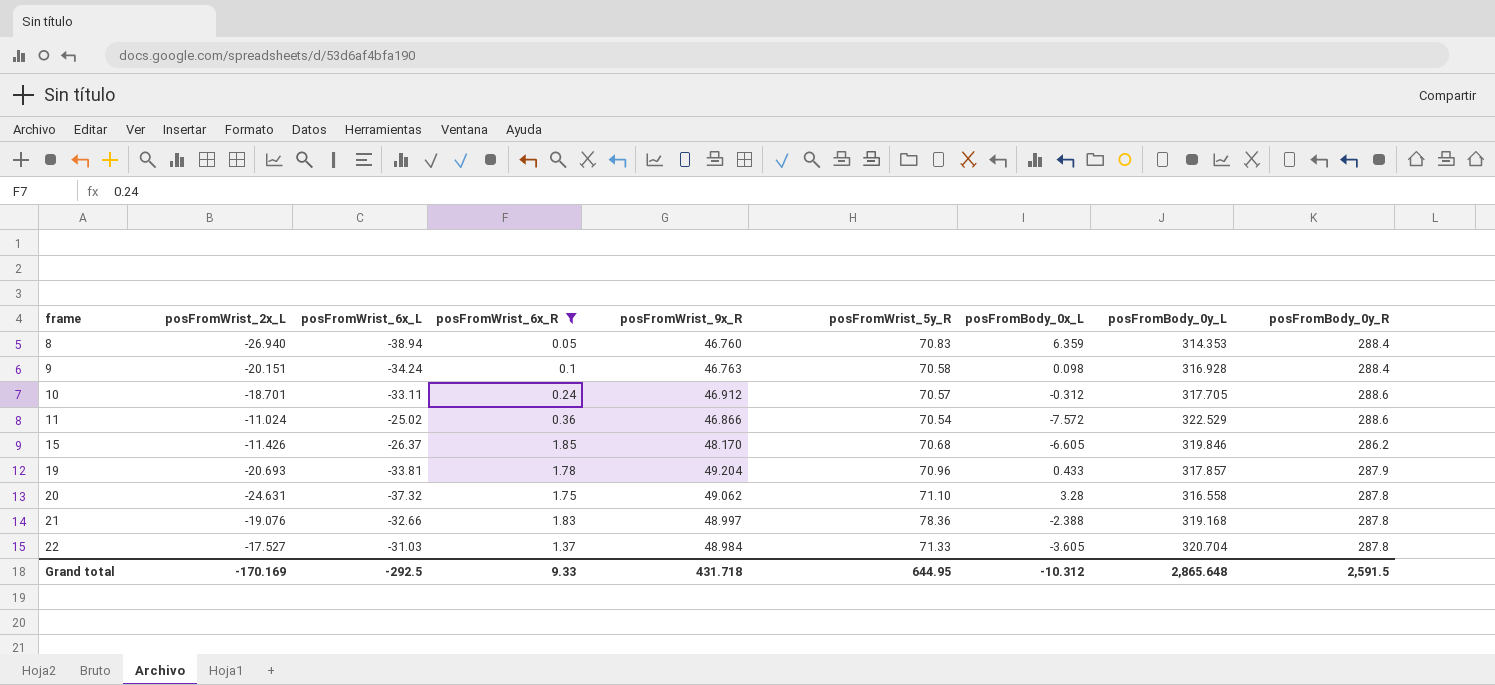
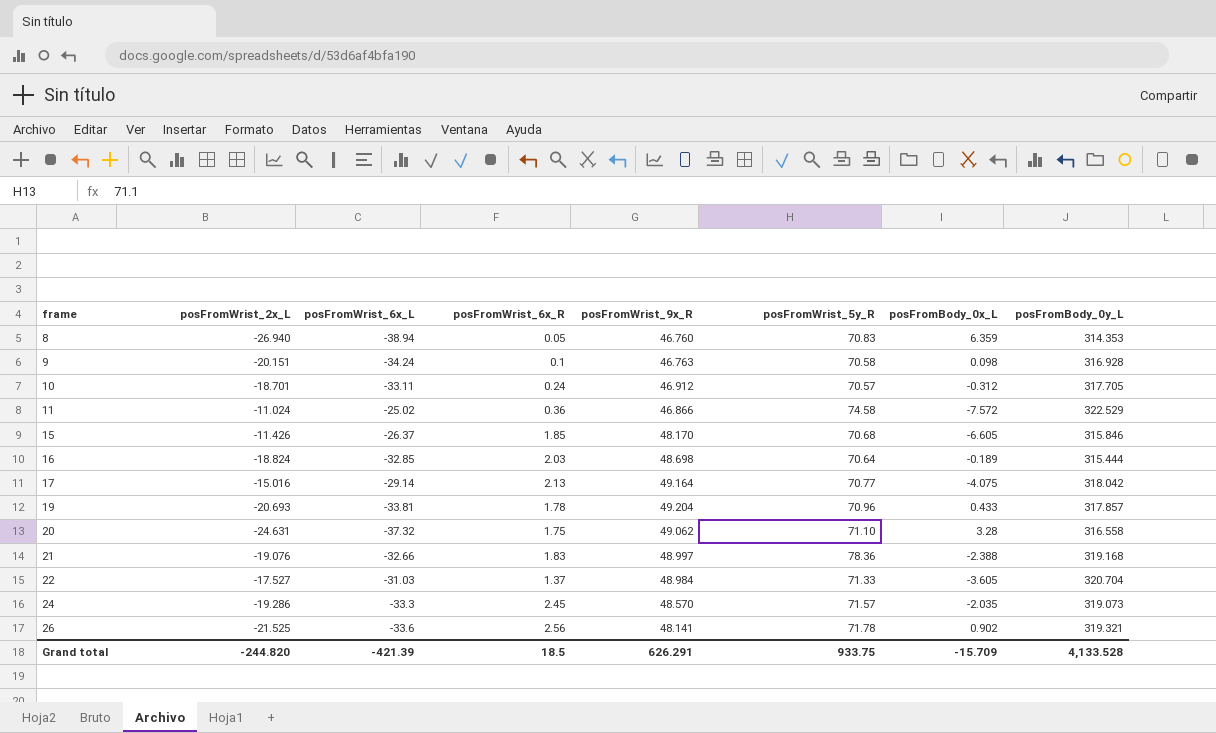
filter: posFromWrist_6x_R <= 1.85 -> none
column posFromBody_0y_R | position: 9 -> none
11 | posFromWrist_5y_R: 70.54 -> 74.58
15 | posFromBody_0y_L: 319.846 -> 315.846
Grand total | posFromWrist_2x_L: -170.169 -> -244.820
Grand total | posFromWrist_6x_L: -292.5 -> -421.39
Grand total | posFromWrist_6x_R: 9.33 -> 18.5
Grand total | posFromWrist_9x_R: 431.718 -> 626.291
Grand total | posFromWrist_5y_R: 644.95 -> 933.75
Grand total | posFromBody_0x_L: -10.312 -> -15.709
Grand total | posFromBody_0y_L: 2,865.648 -> 4,133.528

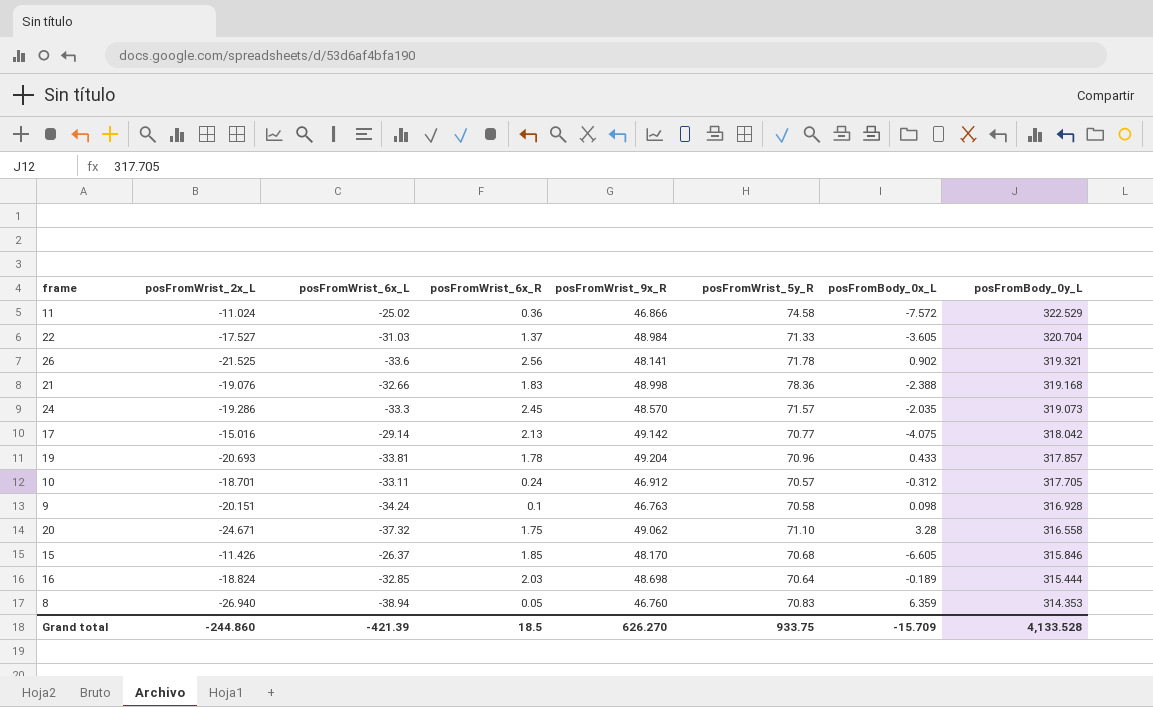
row order: frame ascending -> posFromBody_0y_L descending
21 | posFromWrist_9x_R: 48.997 -> 48.998
17 | posFromWrist_9x_R: 49.164 -> 49.142
20 | posFromWrist_2x_L: -24.631 -> -24.671
Grand total | posFromWrist_2x_L: -244.820 -> -244.860
Grand total | posFromWrist_9x_R: 626.291 -> 626.270

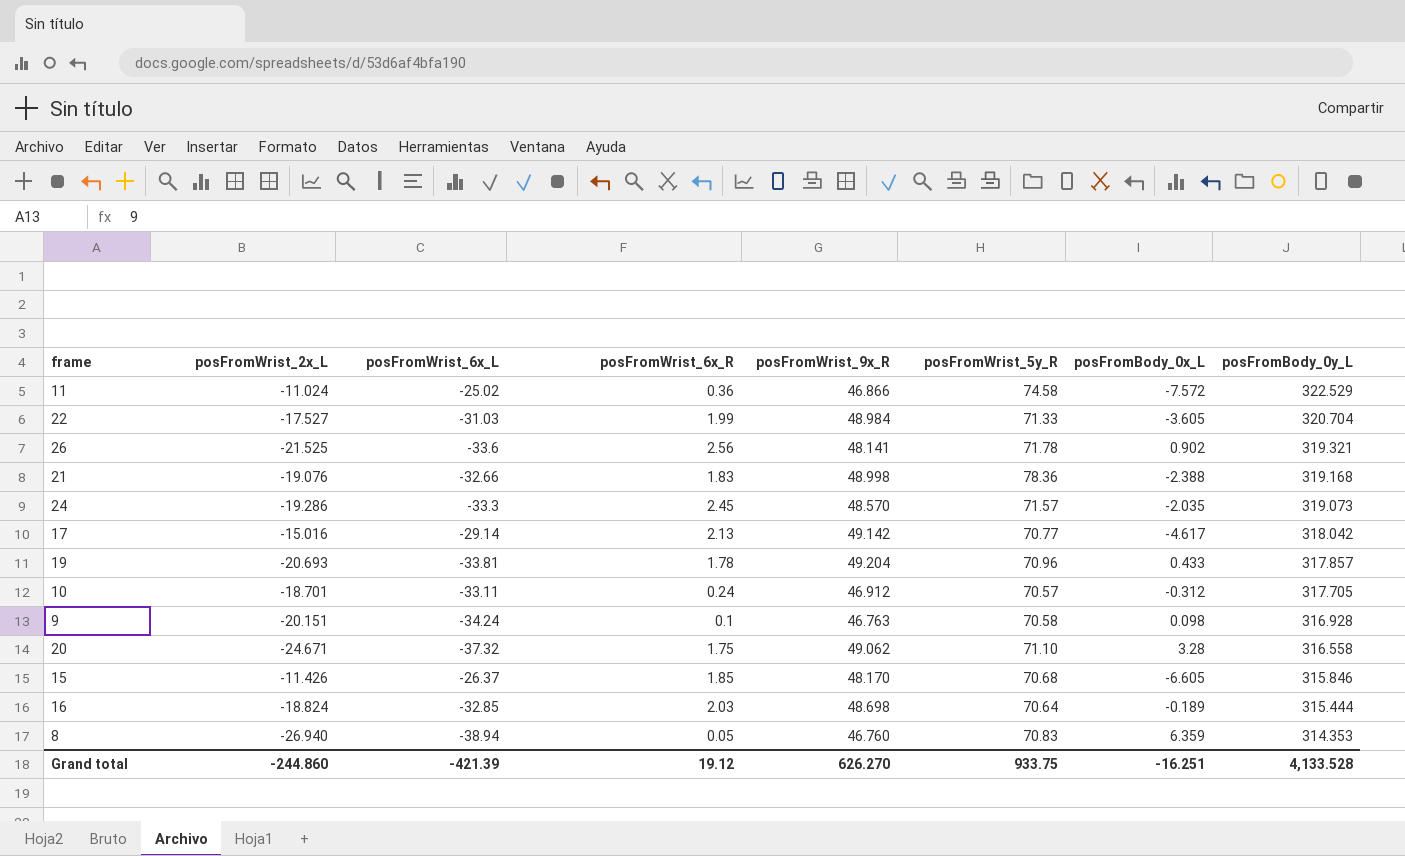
22 | posFromWrist_6x_R: 1.37 -> 1.99
17 | posFromBody_0x_L: -4.075 -> -4.617
Grand total | posFromWrist_6x_R: 18.5 -> 19.12
Grand total | posFromBody_0x_L: -15.709 -> -16.251

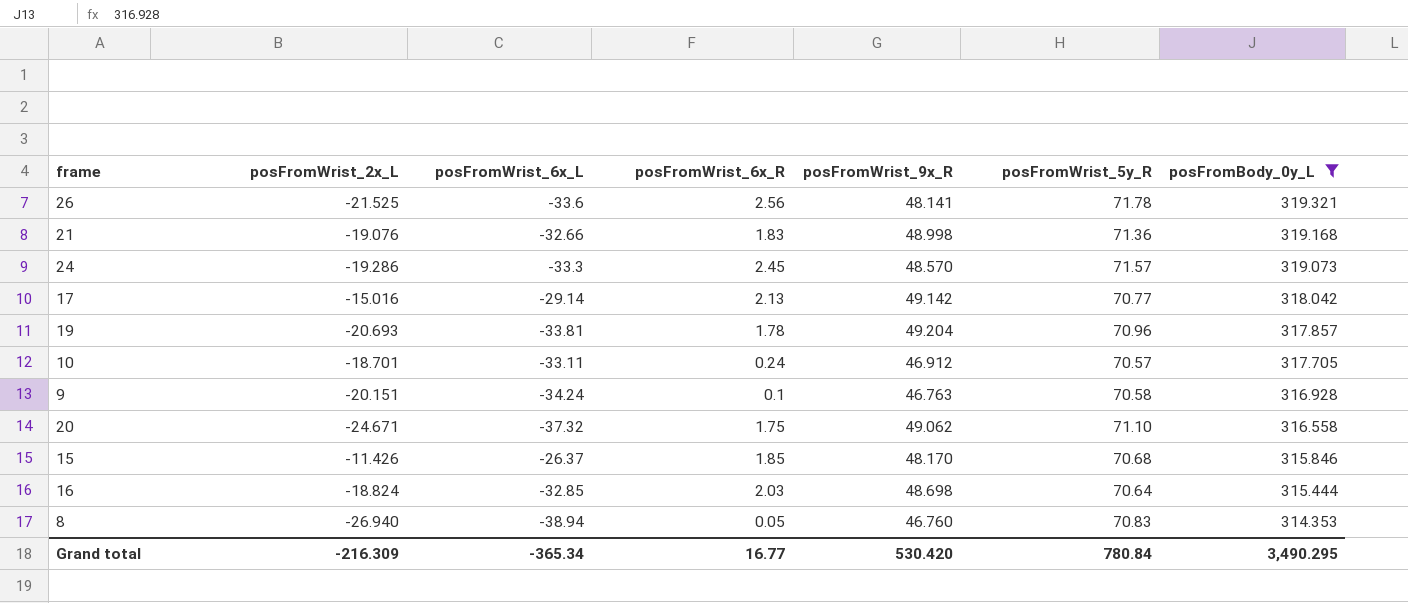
filter: none -> posFromBody_0y_L <= 319.321
column posFromBody_0x_L | position: 7 -> none
21 | posFromWrist_5y_R: 78.36 -> 71.36
Grand total | posFromWrist_2x_L: -244.860 -> -216.309
Grand total | posFromWrist_6x_L: -421.39 -> -365.34
Grand total | posFromWrist_6x_R: 19.12 -> 16.77
Grand total | posFromWrist_9x_R: 626.270 -> 530.420
Grand total | posFromWrist_5y_R: 933.75 -> 780.84
Grand total | posFromBody_0y_L: 4,133.528 -> 3,490.295

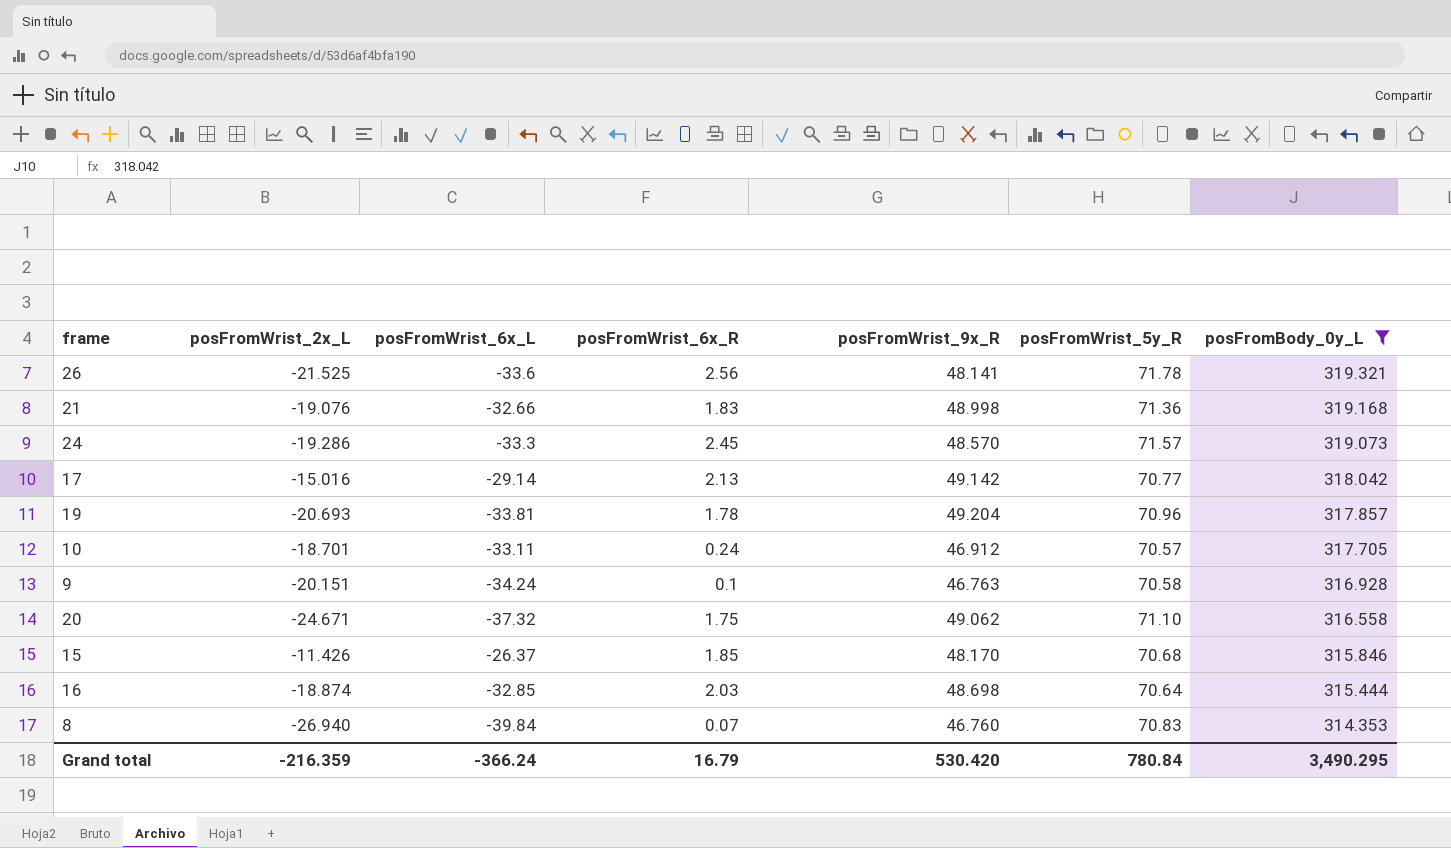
16 | posFromWrist_2x_L: -18.824 -> -18.874
8 | posFromWrist_6x_L: -38.94 -> -39.84
8 | posFromWrist_6x_R: 0.05 -> 0.07
Grand total | posFromWrist_2x_L: -216.309 -> -216.359
Grand total | posFromWrist_6x_L: -365.34 -> -366.24
Grand total | posFromWrist_6x_R: 16.77 -> 16.79

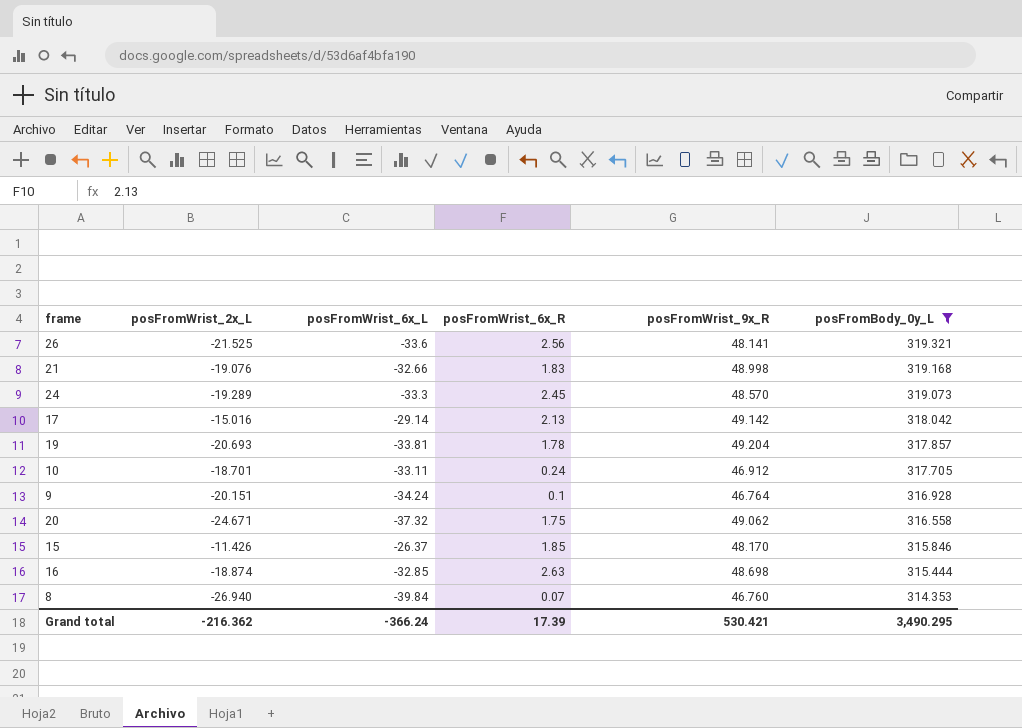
column posFromWrist_5y_R | position: 6 -> none
24 | posFromWrist_2x_L: -19.286 -> -19.289
9 | posFromWrist_9x_R: 46.763 -> 46.764
16 | posFromWrist_6x_R: 2.03 -> 2.63
Grand total | posFromWrist_2x_L: -216.359 -> -216.362
Grand total | posFromWrist_6x_R: 16.79 -> 17.39
Grand total | posFromWrist_9x_R: 530.420 -> 530.421

